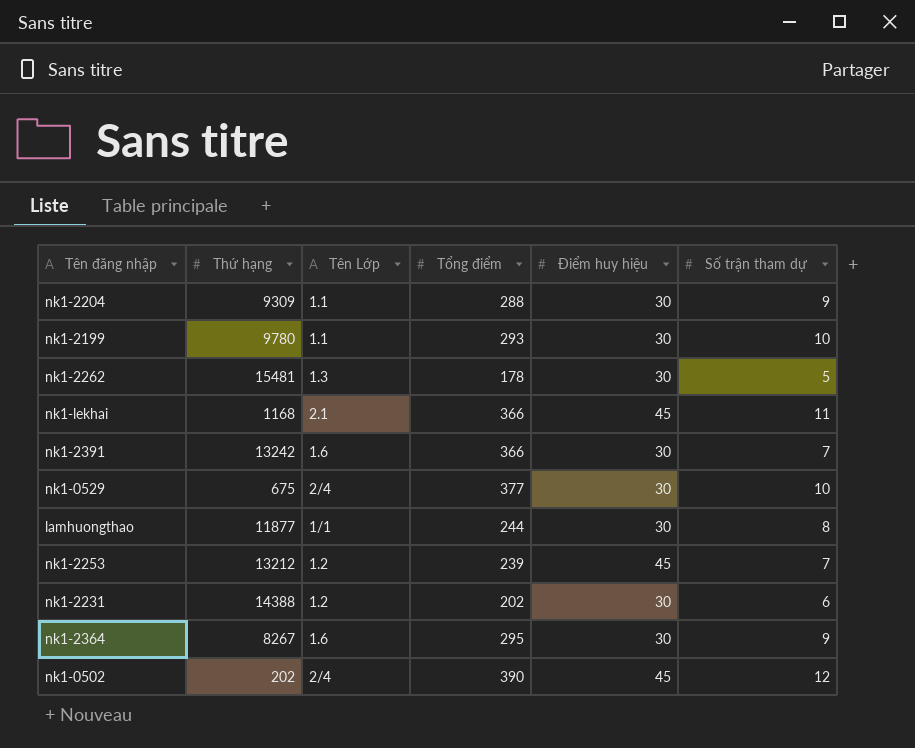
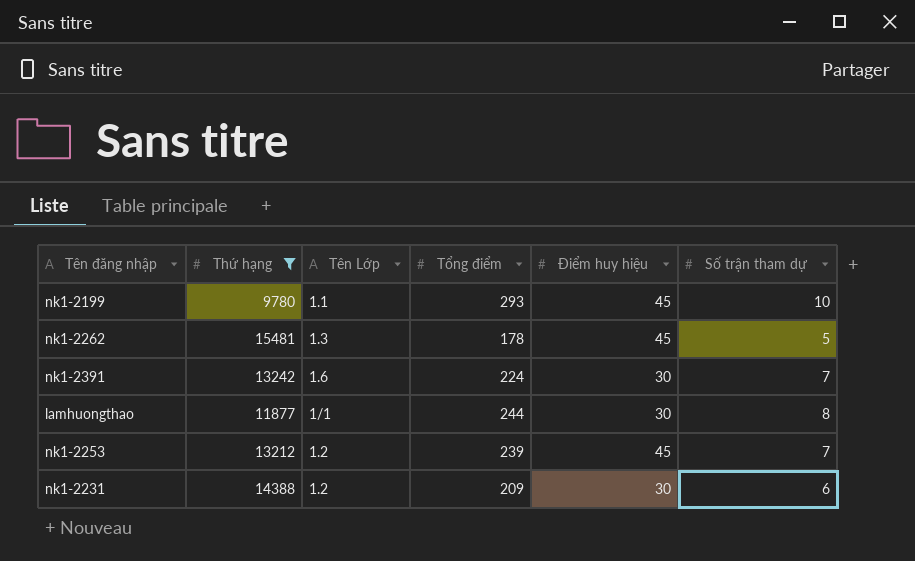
filter: none -> Thứ hạng >= 9780
nk1-2199 | Điểm huy hiệu: 30 -> 45
nk1-2262 | Điểm huy hiệu: 30 -> 45
nk1-2391 | Tổng điểm: 366 -> 224
nk1-2231 | Tổng điểm: 202 -> 209

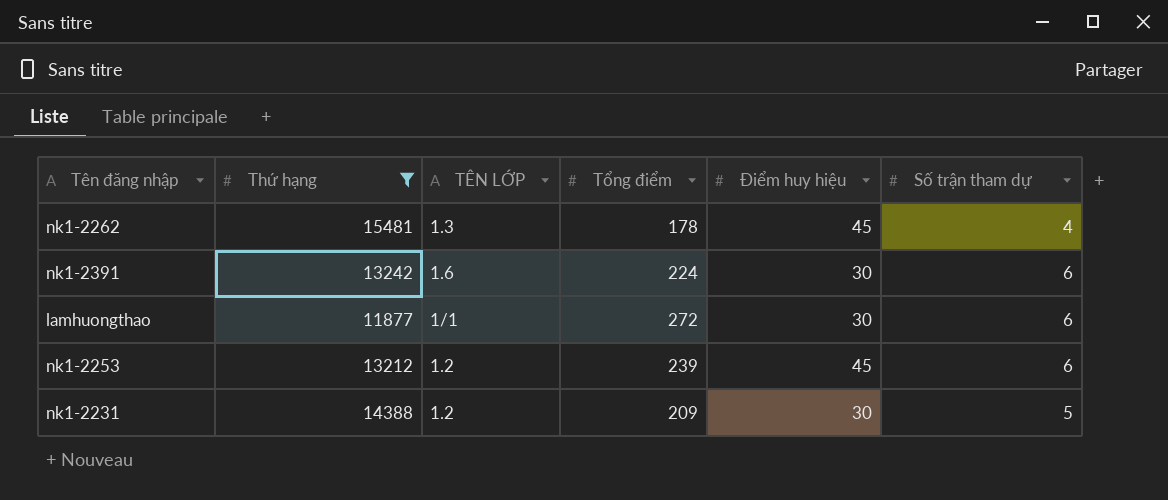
column name: Tên Lớp -> TÊN LỚP
row nk1-2199: 9780 | 1.1 | 293 | 45 | 10 -> none
nk1-2262 | Số trận tham dự: 5 -> 4
nk1-2391 | Số trận tham dự: 7 -> 6
lamhuongthao | Tổng điểm: 244 -> 272
lamhuongthao | Số trận tham dự: 8 -> 6
nk1-2253 | Số trận tham dự: 7 -> 6
nk1-2231 | Số trận tham dự: 6 -> 5

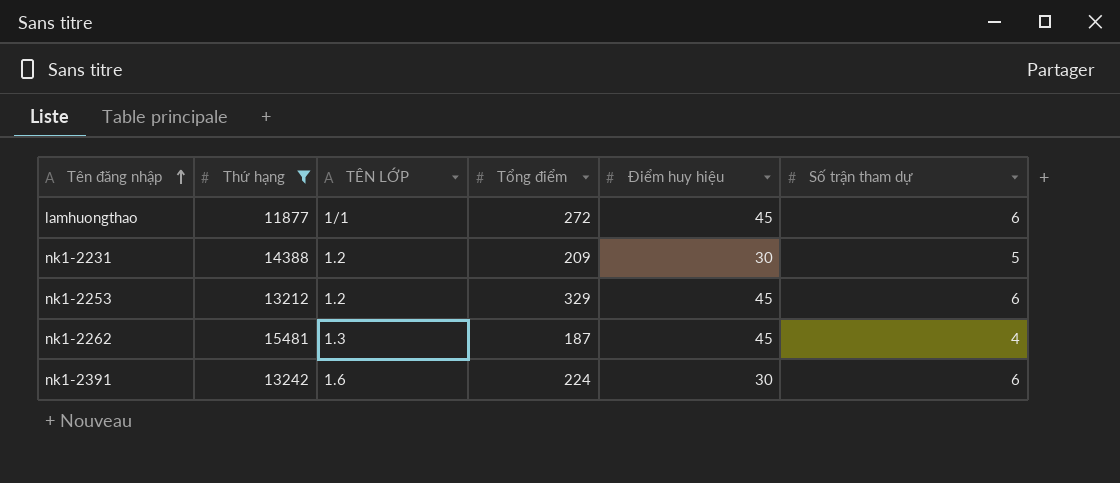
row order: none -> Tên đăng nhập ascending
lamhuongthao | Điểm huy hiệu: 30 -> 45
nk1-2253 | Tổng điểm: 239 -> 329
nk1-2262 | Tổng điểm: 178 -> 187

